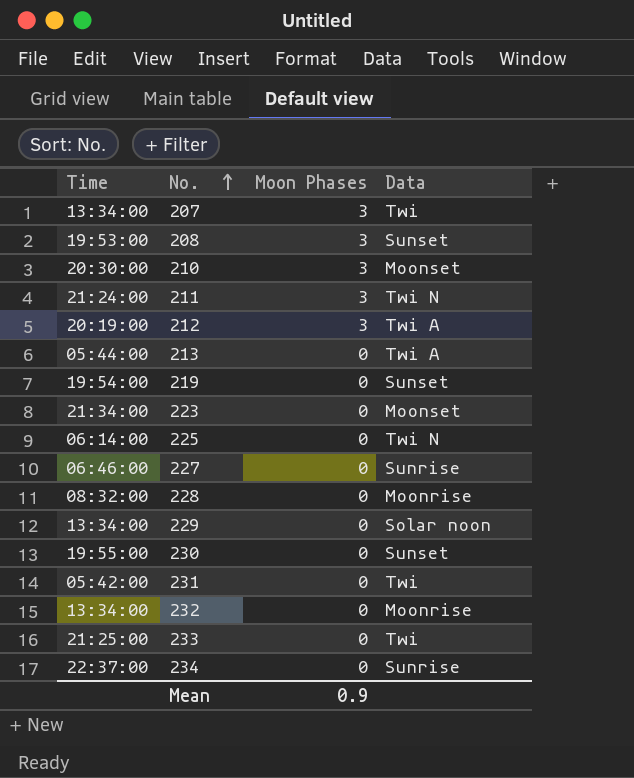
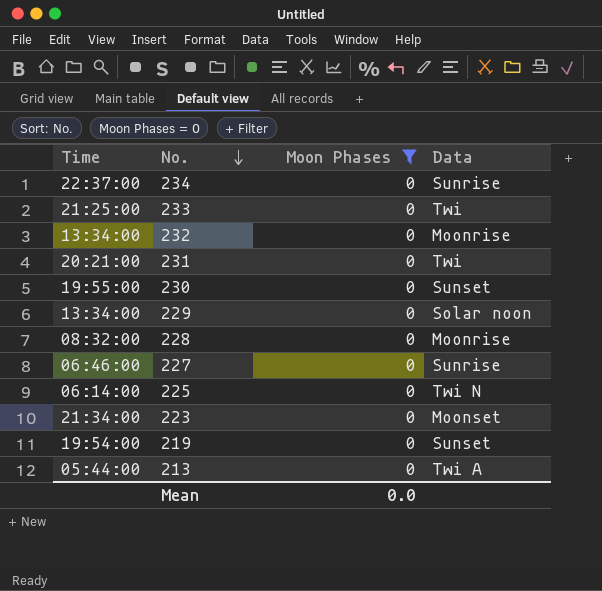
filter: none -> Moon Phases = 0
row order: No. ascending -> No. descending
231 | Time: 05:42:00 -> 20:21:00
Mean | Moon Phases: 0.9 -> 0.0

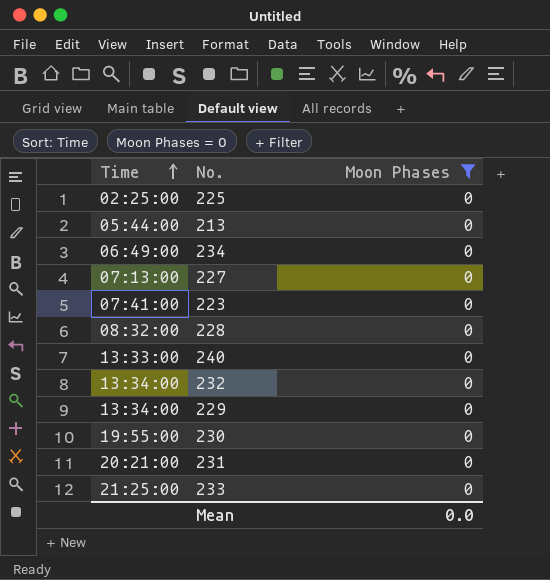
row order: No. descending -> Time ascending
column Data | position: 4 -> none
row 219: 19:54:00 | 0 | Sunset -> none
225 | Time: 06:14:00 -> 02:25:00
234 | Time: 22:37:00 -> 06:49:00
227 | Time: 06:46:00 -> 07:13:00
223 | Time: 21:34:00 -> 07:41:00
row 240: none -> 13:33:00 | 0

